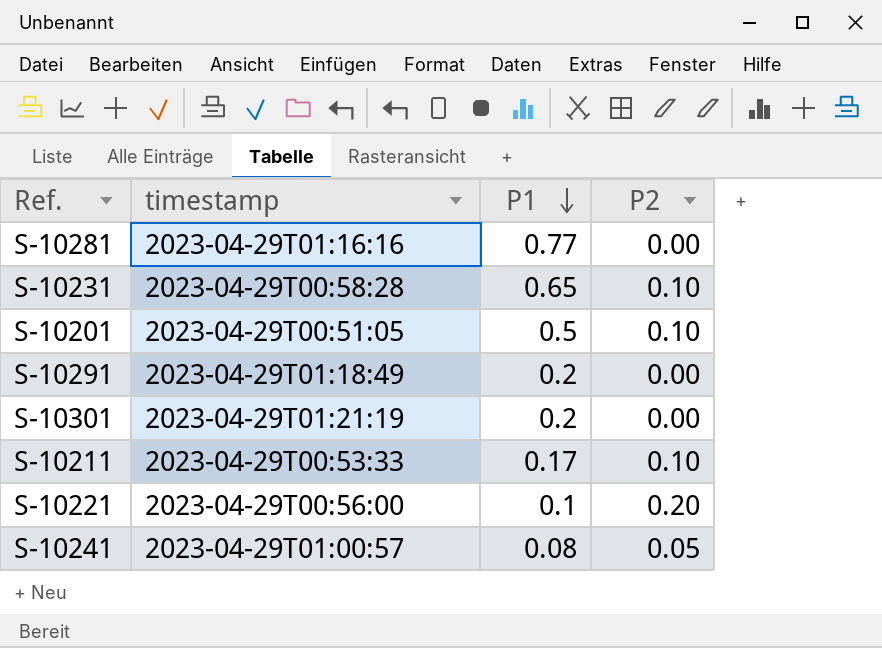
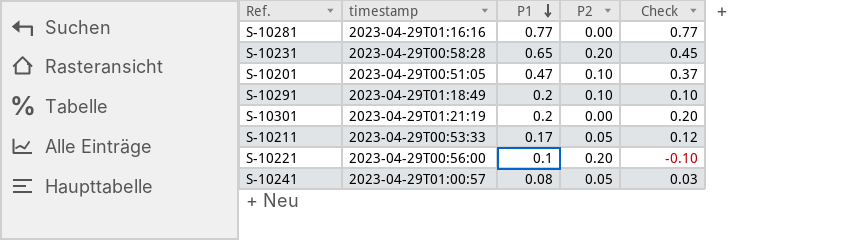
column Check | formula: none -> [P1] - [P2]
S-10231 | P2: 0.10 -> 0.20
S-10201 | P1: 0.5 -> 0.47
S-10291 | P2: 0.00 -> 0.10
S-10211 | P2: 0.10 -> 0.05

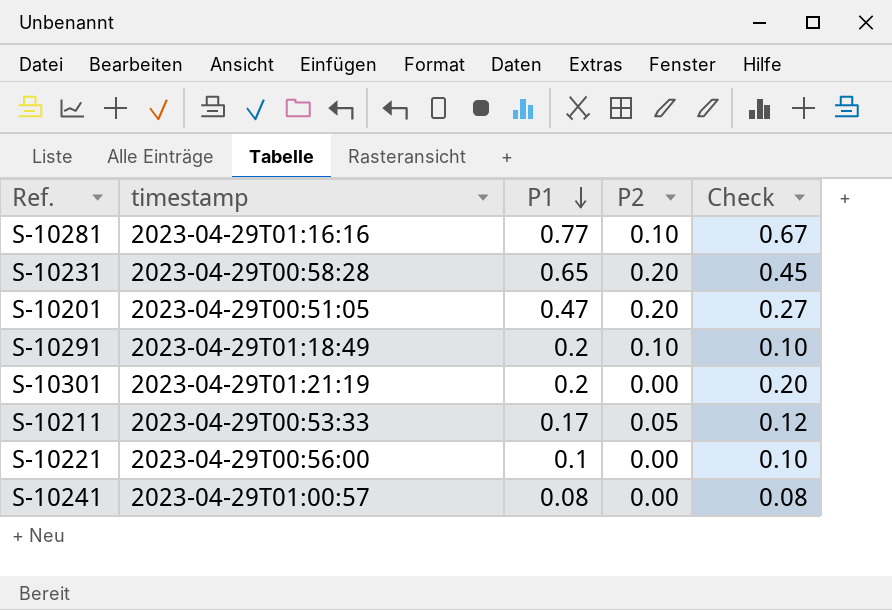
S-10281 | P2: 0.00 -> 0.10
S-10281 | Check: 0.77 -> 0.67
S-10201 | P2: 0.10 -> 0.20
S-10201 | Check: 0.37 -> 0.27
S-10221 | P2: 0.20 -> 0.00
S-10221 | Check: -0.10 -> 0.10
S-10241 | P2: 0.05 -> 0.00
S-10241 | Check: 0.03 -> 0.08

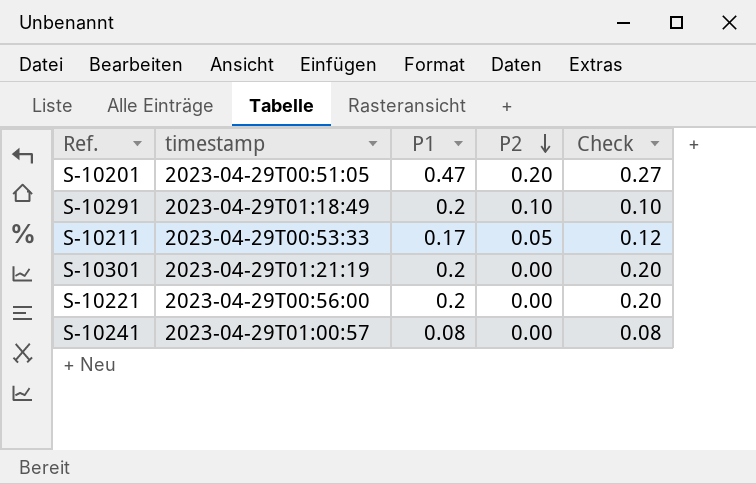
row order: P1 descending -> P2 descending
row S-10281: 2023-04-29T01:16:16 | 0.77 | 0.10 | 0.67 -> none
row S-10231: 2023-04-29T00:58:28 | 0.65 | 0.20 | 0.45 -> none
S-10221 | P1: 0.1 -> 0.2
S-10221 | Check: 0.10 -> 0.20

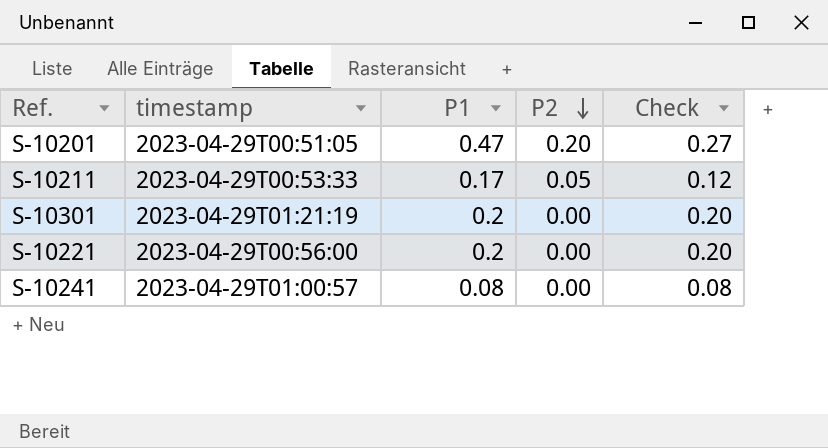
row S-10291: 2023-04-29T01:18:49 | 0.2 | 0.10 | 0.10 -> none

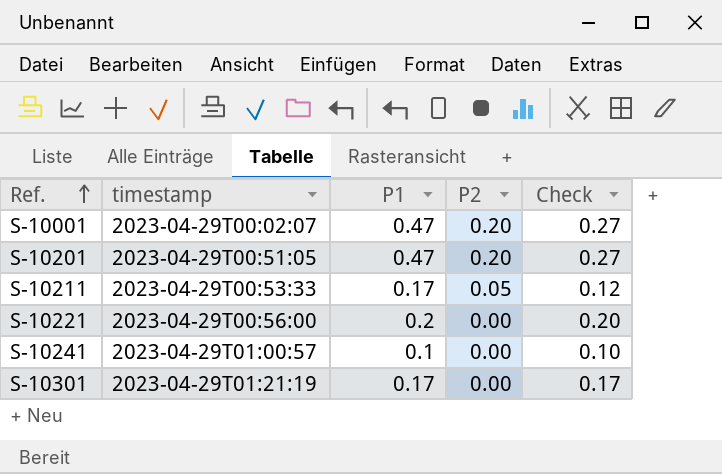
row order: P2 descending -> Ref. ascending
row S-10001: none -> 2023-04-29T00:02:07 | 0.47 | 0.20 | 0.27
S-10241 | P1: 0.08 -> 0.1
S-10241 | Check: 0.08 -> 0.10
S-10301 | P1: 0.2 -> 0.17
S-10301 | Check: 0.20 -> 0.17

